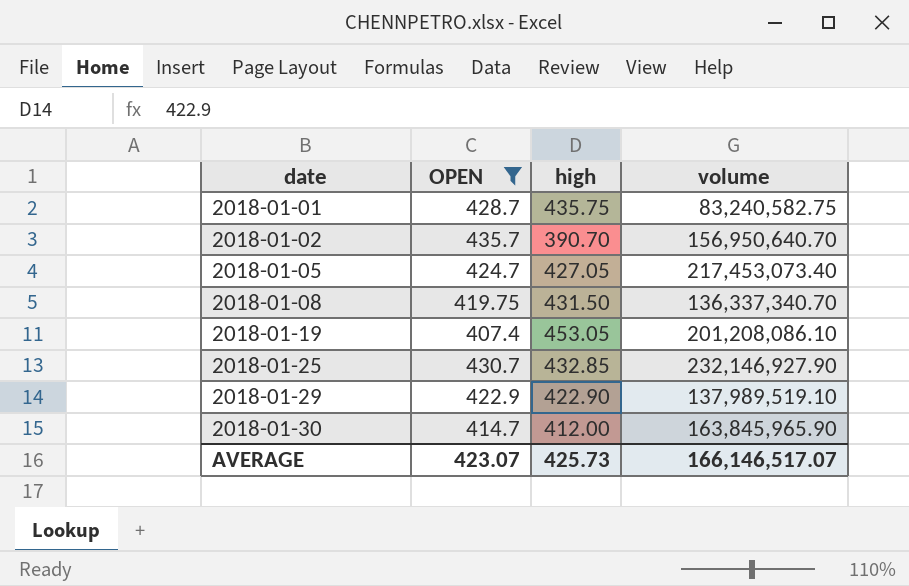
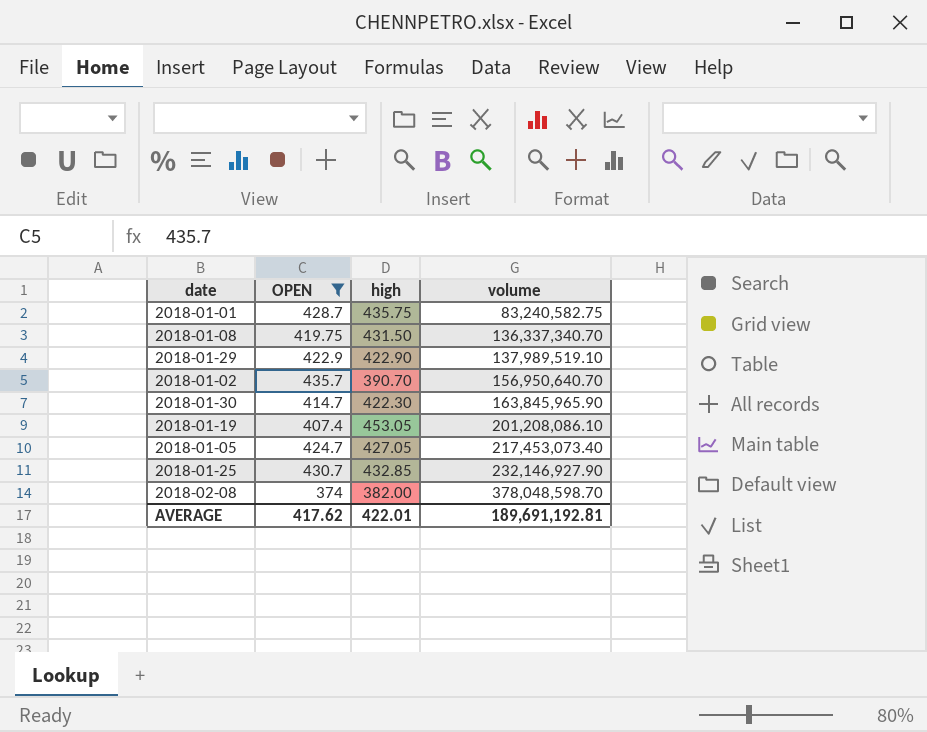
row order: date ascending -> volume ascending
2018-01-30 | high: 412.00 -> 422.30
row 2018-02-08: none -> 374 | 382.00 | 378,048,598.70
AVERAGE | OPEN: 423.07 -> 417.62
AVERAGE | high: 425.73 -> 422.01
AVERAGE | volume: 166,146,517.07 -> 189,691,192.81

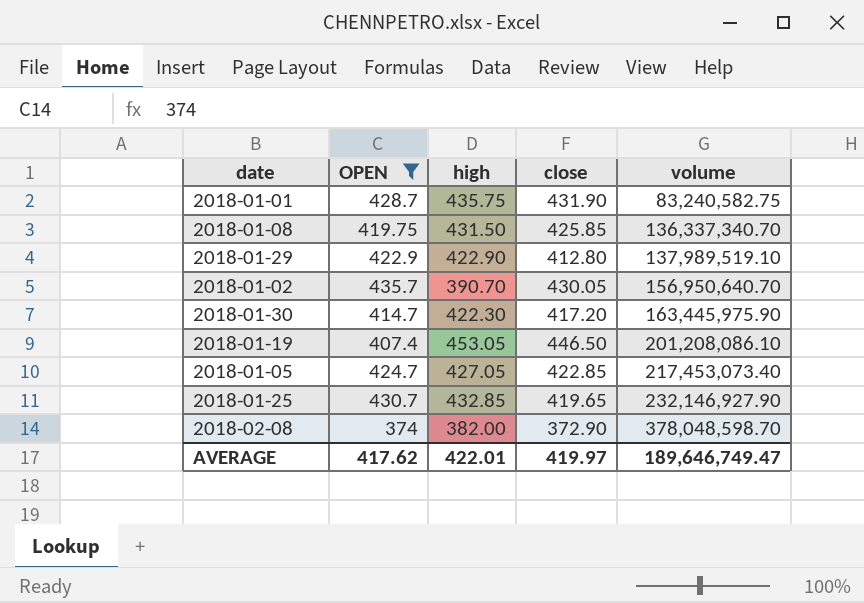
column close | position: none -> 4
2018-01-30 | volume: 163,845,965.90 -> 163,445,975.90
AVERAGE | volume: 189,691,192.81 -> 189,646,749.47

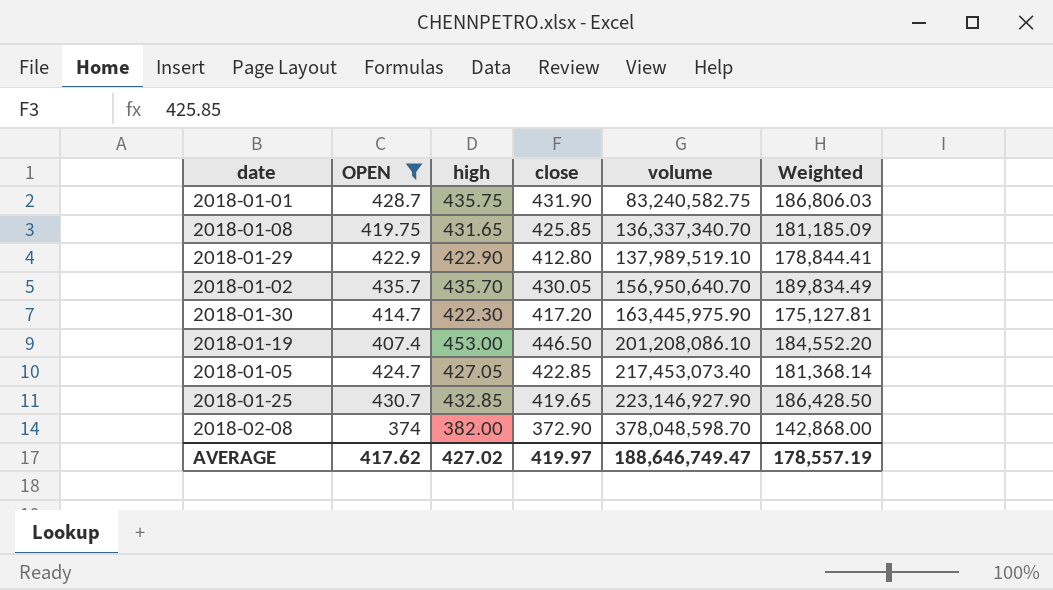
column Weighted | formula: none -> [OPEN] * [high]
2018-01-08 | high: 431.50 -> 431.65
2018-01-02 | high: 390.70 -> 435.70
2018-01-19 | high: 453.05 -> 453.00
2018-01-25 | volume: 232,146,927.90 -> 223,146,927.90
AVERAGE | high: 422.01 -> 427.02
AVERAGE | volume: 189,646,749.47 -> 188,646,749.47

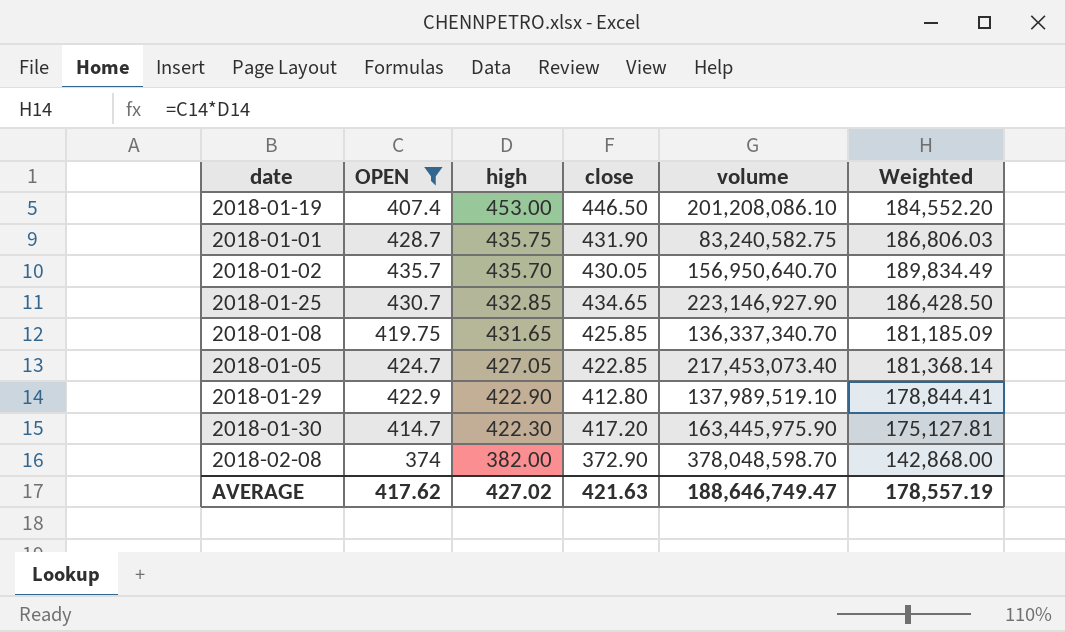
row order: volume ascending -> high descending
2018-01-25 | close: 419.65 -> 434.65
AVERAGE | close: 419.97 -> 421.63

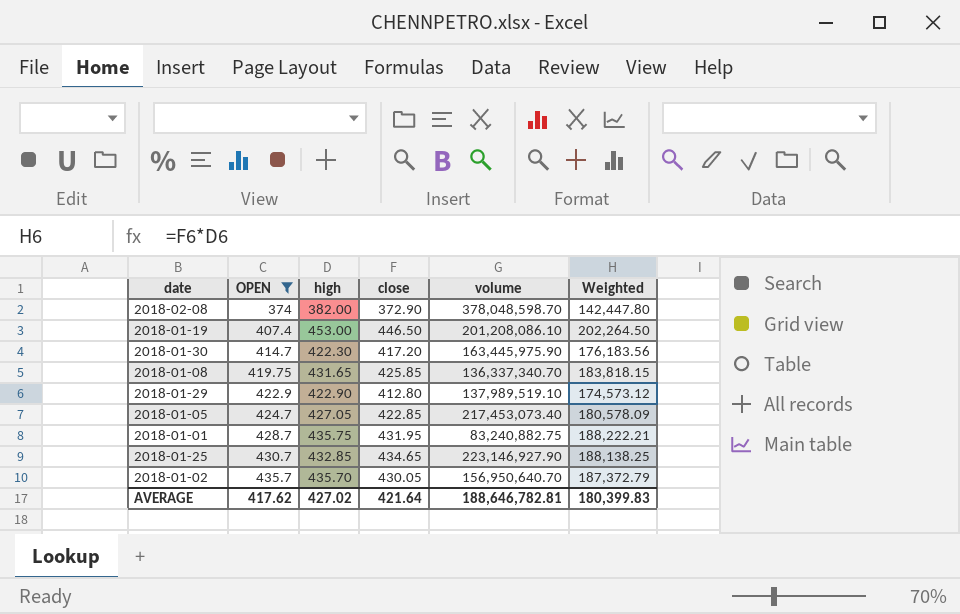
row order: high descending -> OPEN ascending
column Weighted | formula: [OPEN] * [high] -> [high] * [close]
2018-01-01 | close: 431.90 -> 431.95
2018-01-01 | volume: 83,240,582.75 -> 83,240,882.75
AVERAGE | close: 421.63 -> 421.64
AVERAGE | volume: 188,646,749.47 -> 188,646,782.81
AVERAGE | Weighted: 178,557.19 -> 180,399.83

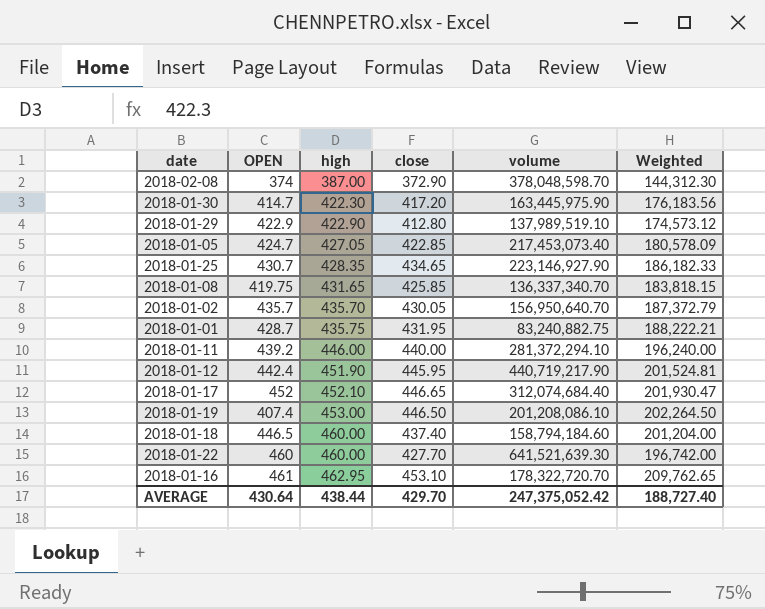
filter: OPEN <= 435.7 -> none
row order: OPEN ascending -> high ascending
2018-02-08 | high: 382.00 -> 387.00
2018-02-08 | Weighted: 142,447.80 -> 144,312.30
2018-01-25 | high: 432.85 -> 428.35
2018-01-25 | Weighted: 188,138.25 -> 186,182.33
AVERAGE | OPEN: 417.62 -> 430.64
AVERAGE | high: 427.02 -> 438.44
AVERAGE | close: 421.64 -> 429.70
AVERAGE | volume: 188,646,782.81 -> 247,375,052.42
AVERAGE | Weighted: 180,399.83 -> 188,727.40

